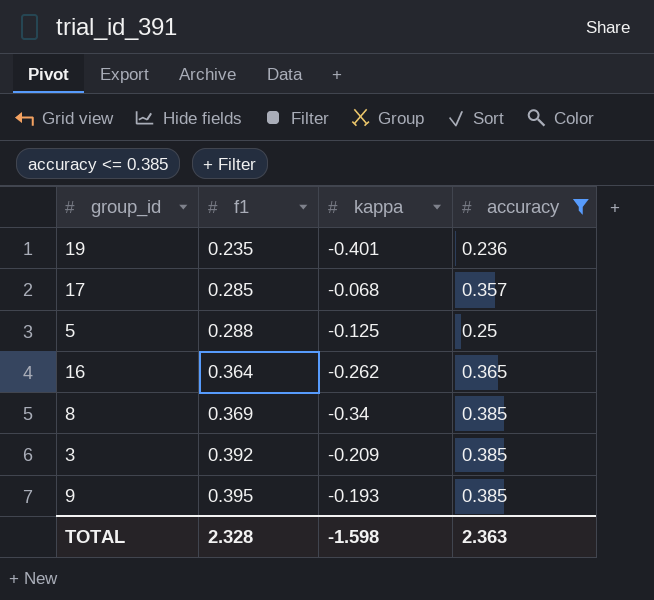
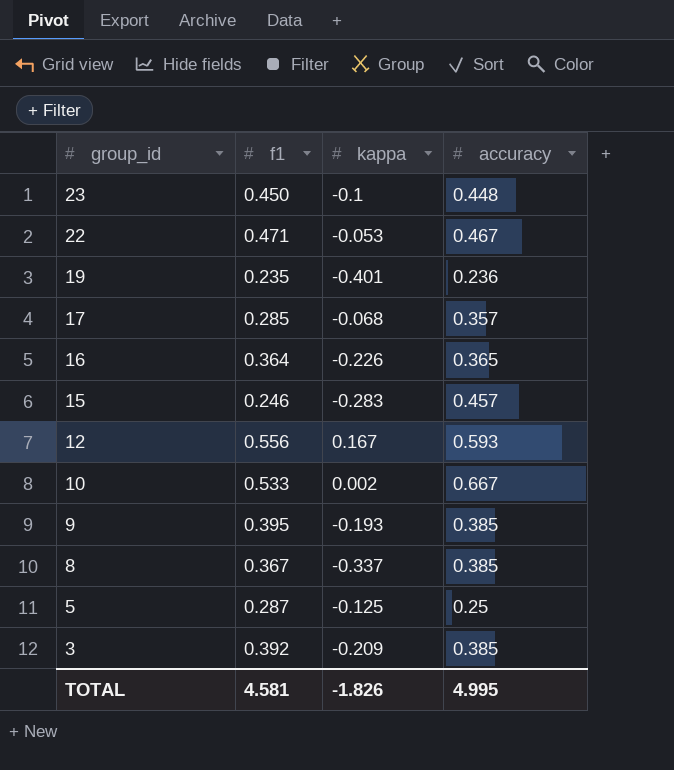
filter: accuracy <= 0.385 -> none
row order: f1 ascending -> group_id descending
16 | kappa: -0.262 -> -0.226
8 | f1: 0.369 -> 0.367
8 | kappa: -0.34 -> -0.337
5 | f1: 0.288 -> 0.287
TOTAL | f1: 2.328 -> 4.581
TOTAL | kappa: -1.598 -> -1.826
TOTAL | accuracy: 2.363 -> 4.995

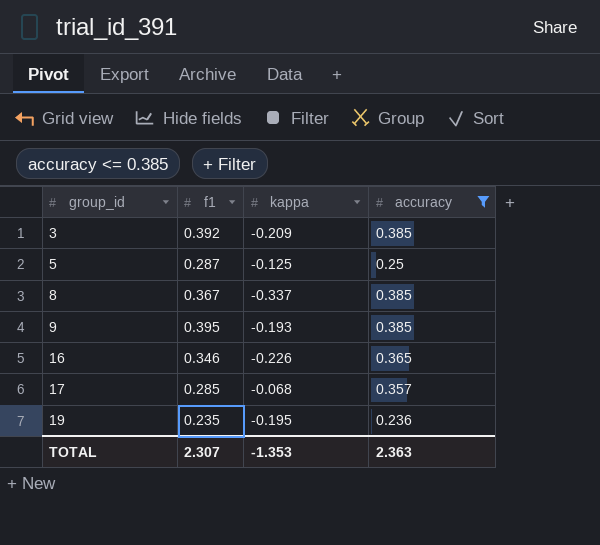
filter: none -> accuracy <= 0.385
row order: group_id descending -> group_id ascending
16 | f1: 0.364 -> 0.346
19 | kappa: -0.401 -> -0.195
TOTAL | f1: 4.581 -> 2.307
TOTAL | kappa: -1.826 -> -1.353
TOTAL | accuracy: 4.995 -> 2.363

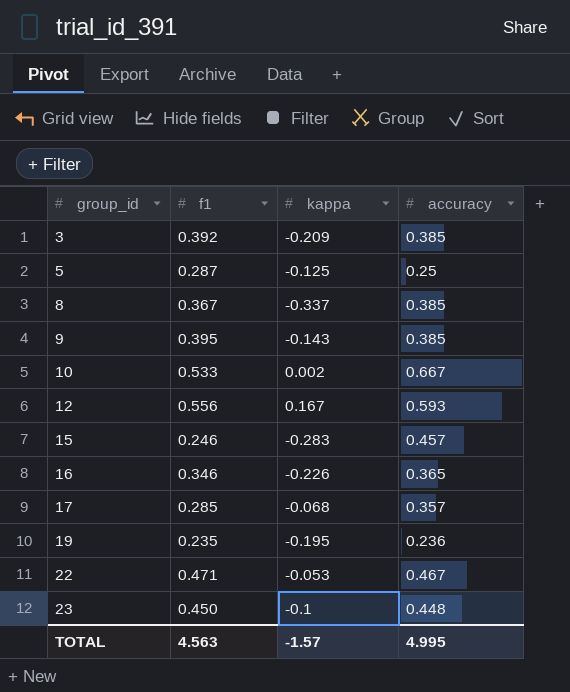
filter: accuracy <= 0.385 -> none
9 | kappa: -0.193 -> -0.143
TOTAL | f1: 2.307 -> 4.563
TOTAL | kappa: -1.353 -> -1.57
TOTAL | accuracy: 2.363 -> 4.995

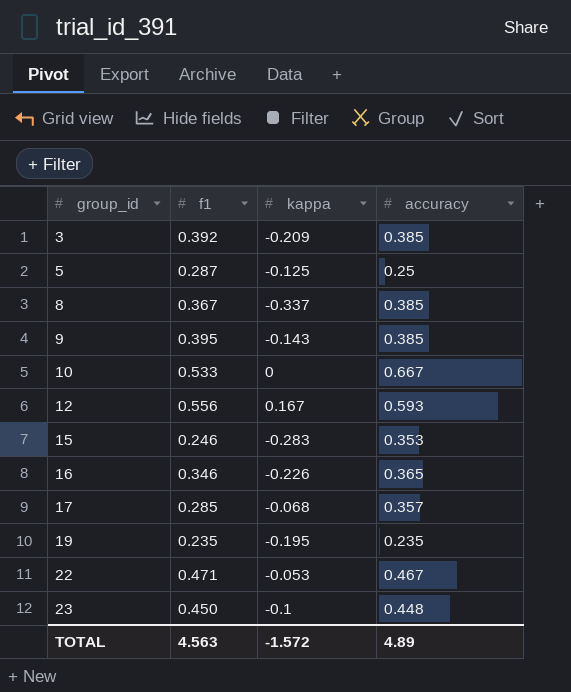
10 | kappa: 0.002 -> 0
15 | accuracy: 0.457 -> 0.353
19 | accuracy: 0.236 -> 0.235
TOTAL | kappa: -1.57 -> -1.572
TOTAL | accuracy: 4.995 -> 4.89

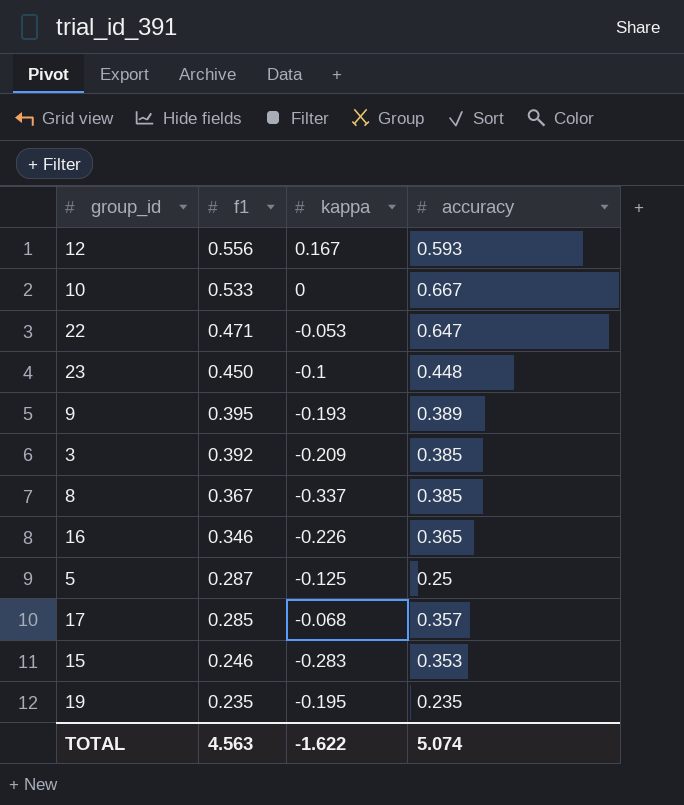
row order: group_id ascending -> f1 descending
22 | accuracy: 0.467 -> 0.647
9 | kappa: -0.143 -> -0.193
9 | accuracy: 0.385 -> 0.389
TOTAL | kappa: -1.572 -> -1.622
TOTAL | accuracy: 4.89 -> 5.074

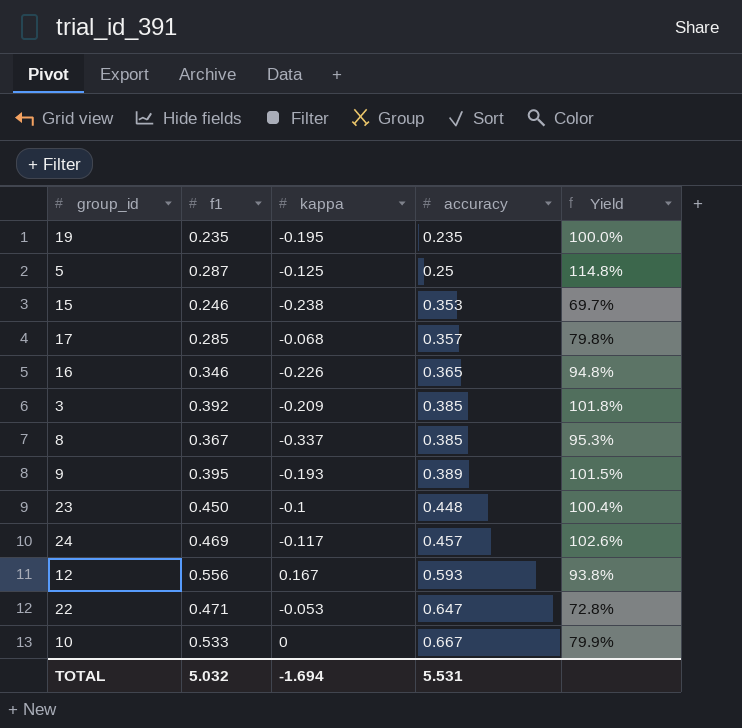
row order: f1 descending -> accuracy ascending
column Yield | formula: none -> [f1] / [accuracy]
15 | kappa: -0.283 -> -0.238
row 24: none -> 0.469 | -0.117 | 0.457 | 102.6%
TOTAL | f1: 4.563 -> 5.032
TOTAL | kappa: -1.622 -> -1.694
TOTAL | accuracy: 5.074 -> 5.531

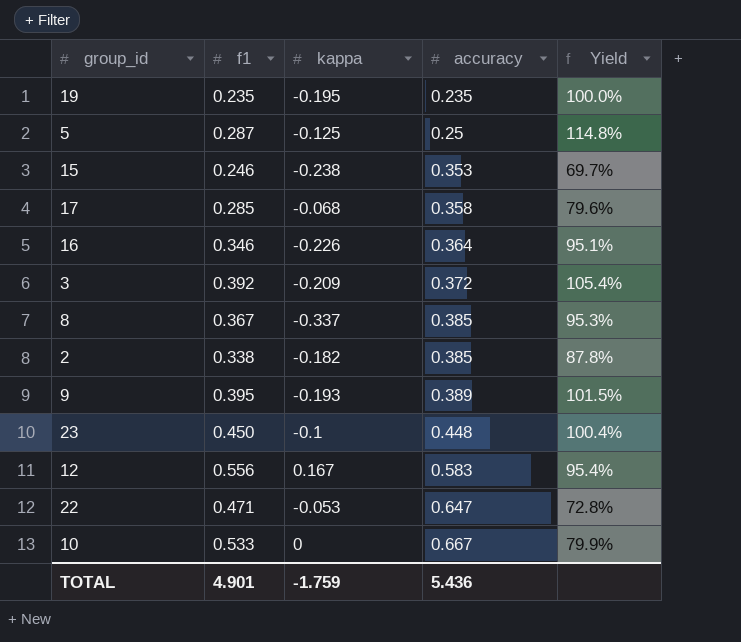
row 24: 0.469 | -0.117 | 0.457 | 102.6% -> none
17 | accuracy: 0.357 -> 0.358
17 | Yield: 79.8% -> 79.6%
16 | accuracy: 0.365 -> 0.364
16 | Yield: 94.8% -> 95.1%
3 | accuracy: 0.385 -> 0.372
3 | Yield: 101.8% -> 105.4%
row 2: none -> 0.338 | -0.182 | 0.385 | 87.8%
12 | accuracy: 0.593 -> 0.583
12 | Yield: 93.8% -> 95.4%
TOTAL | f1: 5.032 -> 4.901
TOTAL | kappa: -1.694 -> -1.759
TOTAL | accuracy: 5.531 -> 5.436

